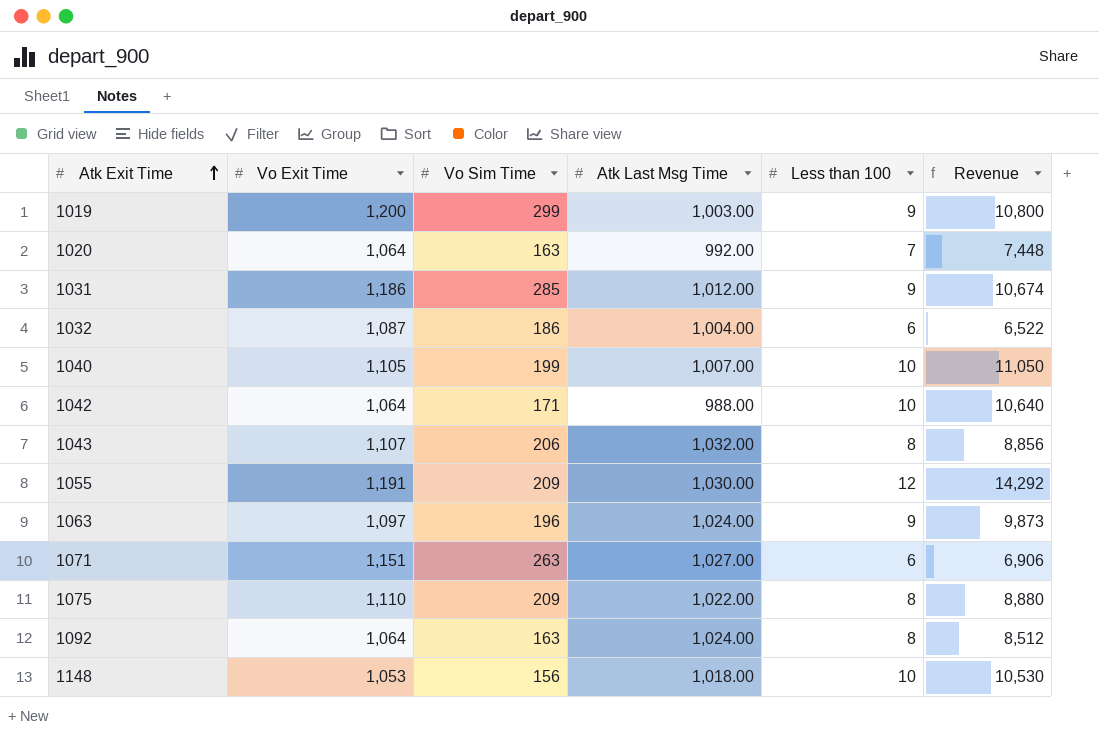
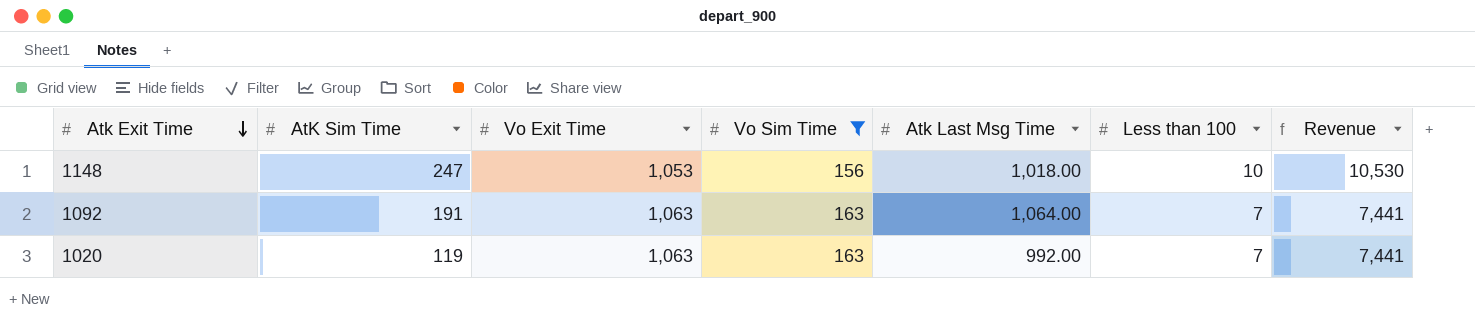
filter: none -> Vo Sim Time <= 163
row order: Atk Exit Time ascending -> Atk Exit Time descending
column AtK Sim Time | position: none -> 2
1092 | Vo Exit Time: 1,064 -> 1,063
1092 | Atk Last Msg Time: 1,024.00 -> 1,064.00
1092 | Less than 100: 8 -> 7
1092 | Revenue: 8,512 -> 7,441
1020 | Vo Exit Time: 1,064 -> 1,063
1020 | Revenue: 7,448 -> 7,441

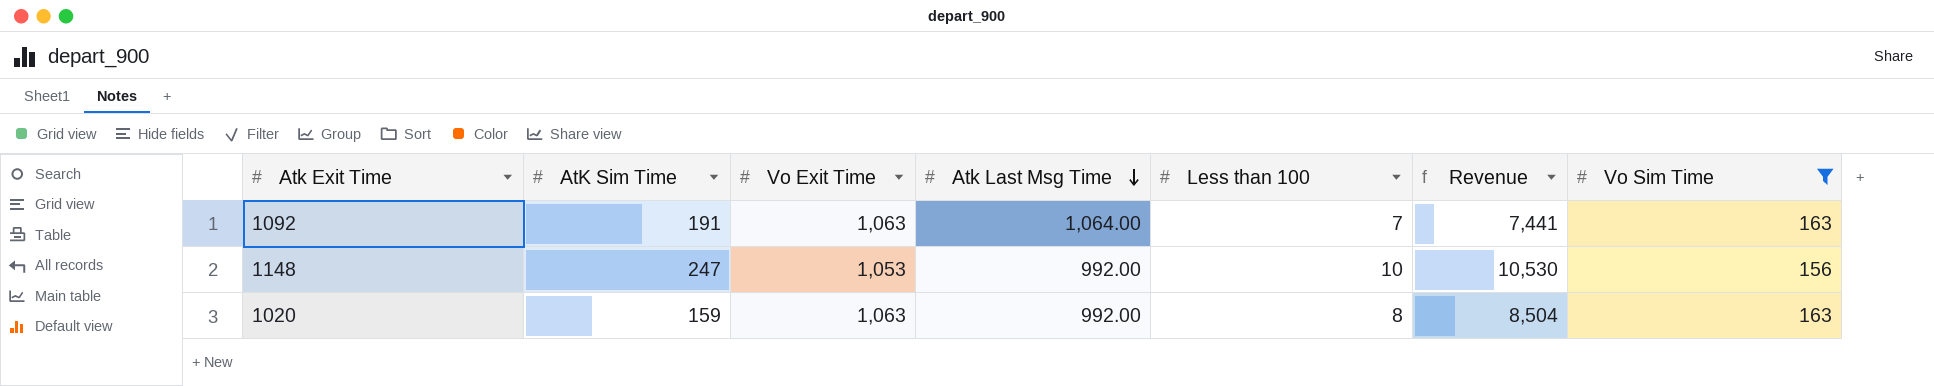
row order: Atk Exit Time descending -> Atk Last Msg Time descending
column Vo Sim Time | position: 4 -> 7
1148 | Atk Last Msg Time: 1,018.00 -> 992.00
1020 | AtK Sim Time: 119 -> 159
1020 | Less than 100: 7 -> 8
1020 | Revenue: 7,441 -> 8,504

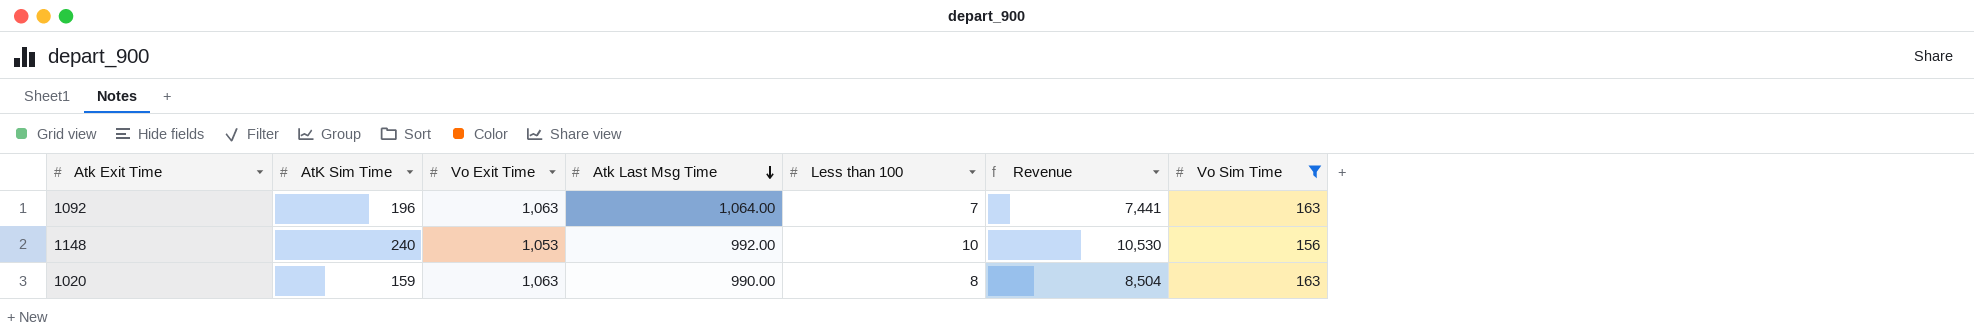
1092 | AtK Sim Time: 191 -> 196
1148 | AtK Sim Time: 247 -> 240
1020 | Atk Last Msg Time: 992.00 -> 990.00

